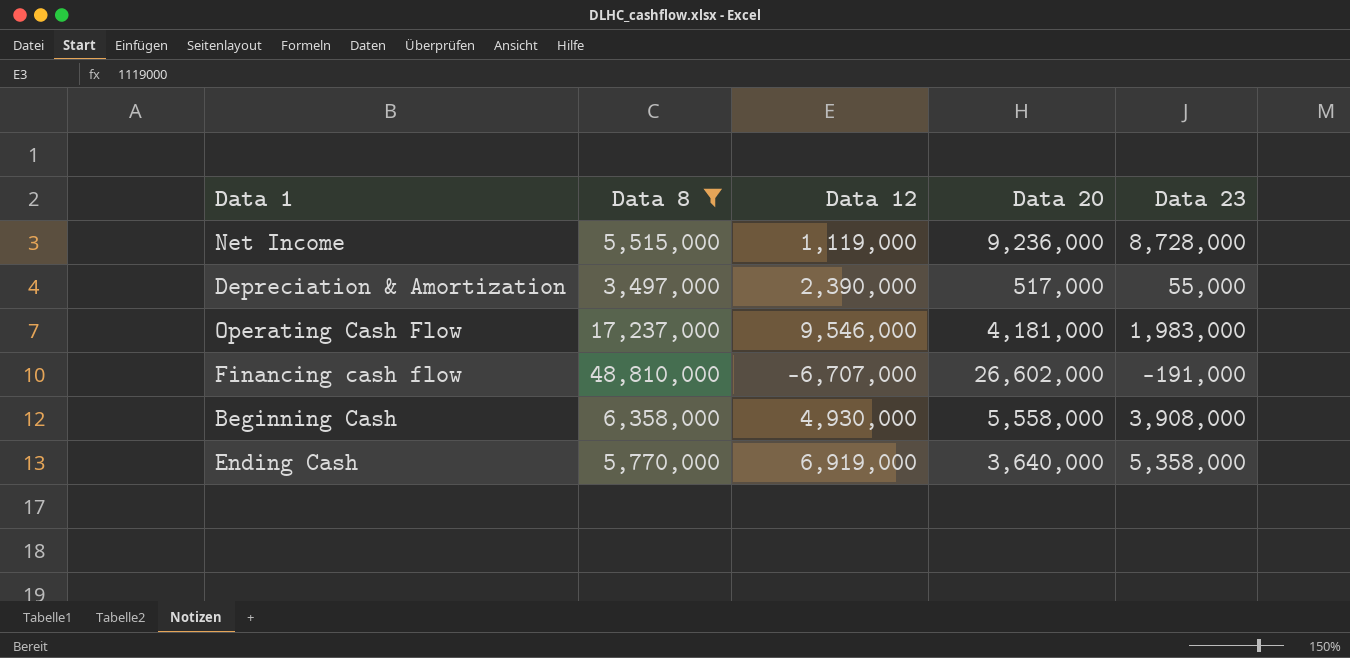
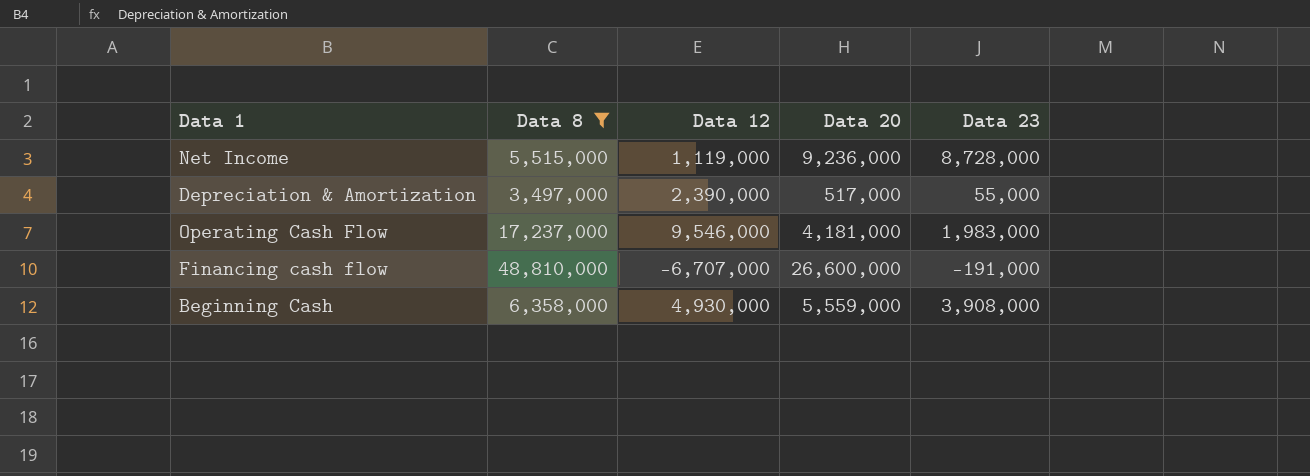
row Ending Cash: 5,770,000 | 6,919,000 | 3,640,000 | 5,358,000 -> none
Financing cash flow | Data 20: 26,602,000 -> 26,600,000
Beginning Cash | Data 20: 5,558,000 -> 5,559,000

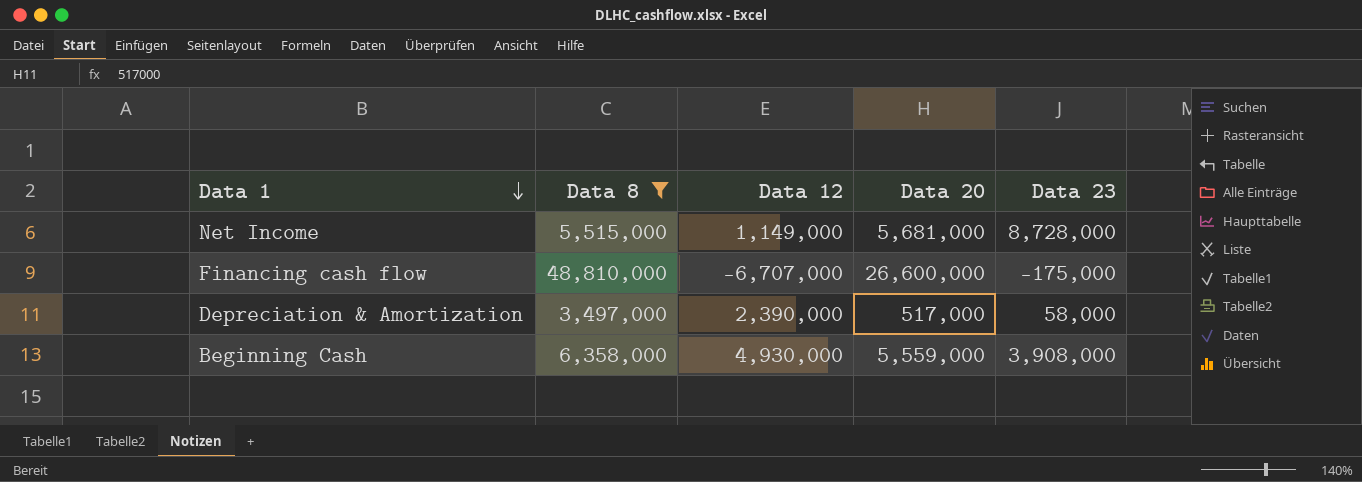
row order: none -> Data 1 descending
row Operating Cash Flow: 17,237,000 | 9,546,000 | 4,181,000 | 1,983,000 -> none
Net Income | Data 12: 1,119,000 -> 1,149,000
Net Income | Data 20: 9,236,000 -> 5,681,000
Financing cash flow | Data 23: -191,000 -> -175,000
Depreciation & Amortization | Data 23: 55,000 -> 58,000

